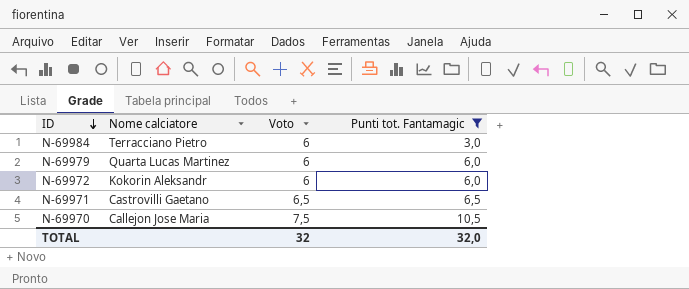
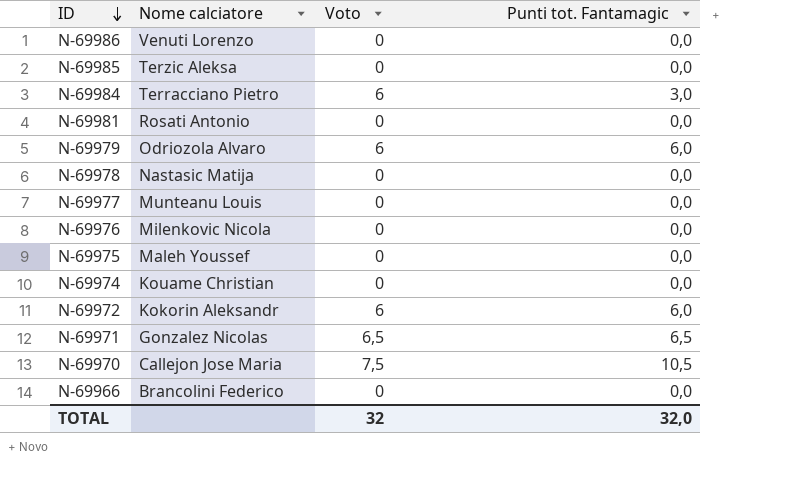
filter: Punti tot. Fantamagic != 0,0 -> none
N-69979 | Nome calciatore: Quarta Lucas Martinez -> Odriozola Alvaro
N-69971 | Nome calciatore: Castrovilli Gaetano -> Gonzalez Nicolas

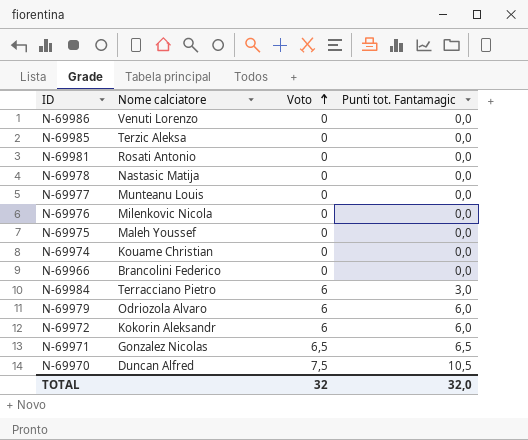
row order: ID descending -> Voto ascending
N-69970 | Nome calciatore: Callejon Jose Maria -> Duncan Alfred

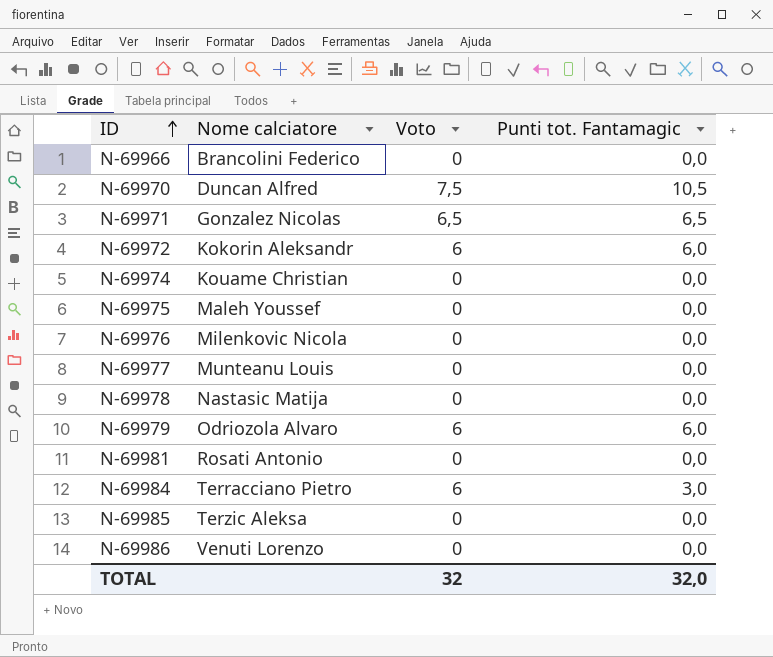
row order: Voto ascending -> ID ascending

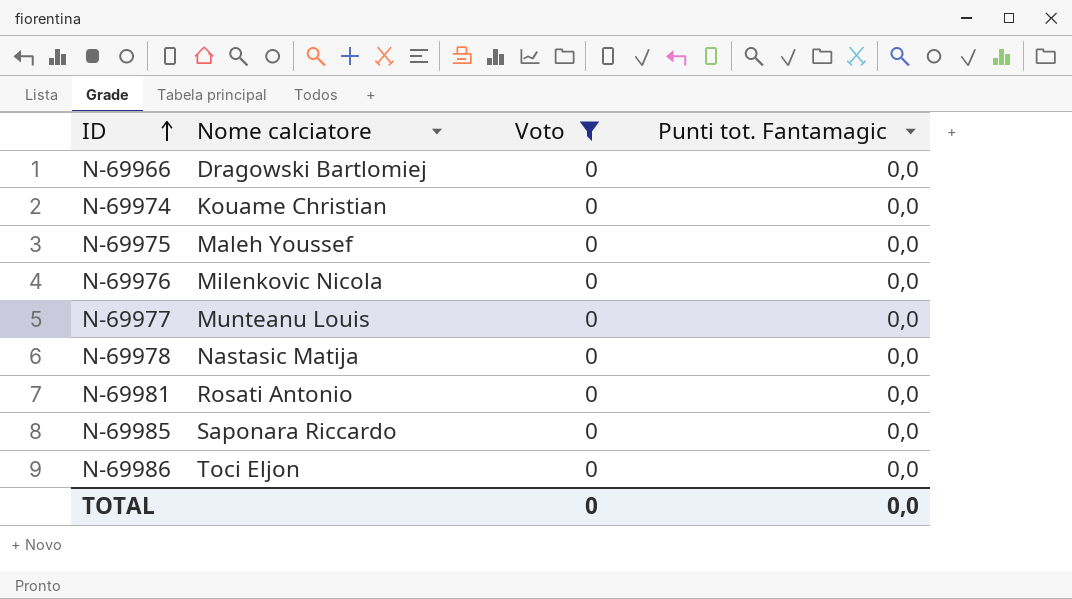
filter: none -> Voto = 0
N-69966 | Nome calciatore: Brancolini Federico -> Dragowski Bartlomiej
N-69985 | Nome calciatore: Terzic Aleksa -> Saponara Riccardo
N-69986 | Nome calciatore: Venuti Lorenzo -> Toci Eljon
TOTAL | Voto: 32 -> 0
TOTAL | Punti tot. Fantamagic: 32,0 -> 0,0

